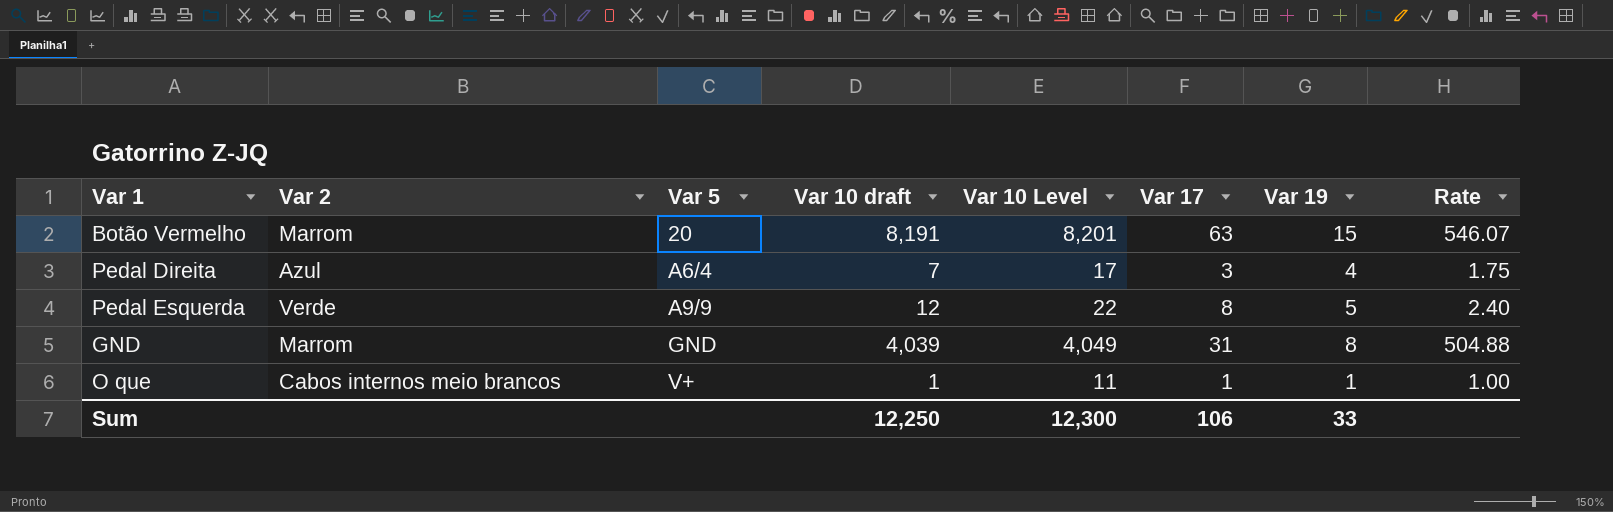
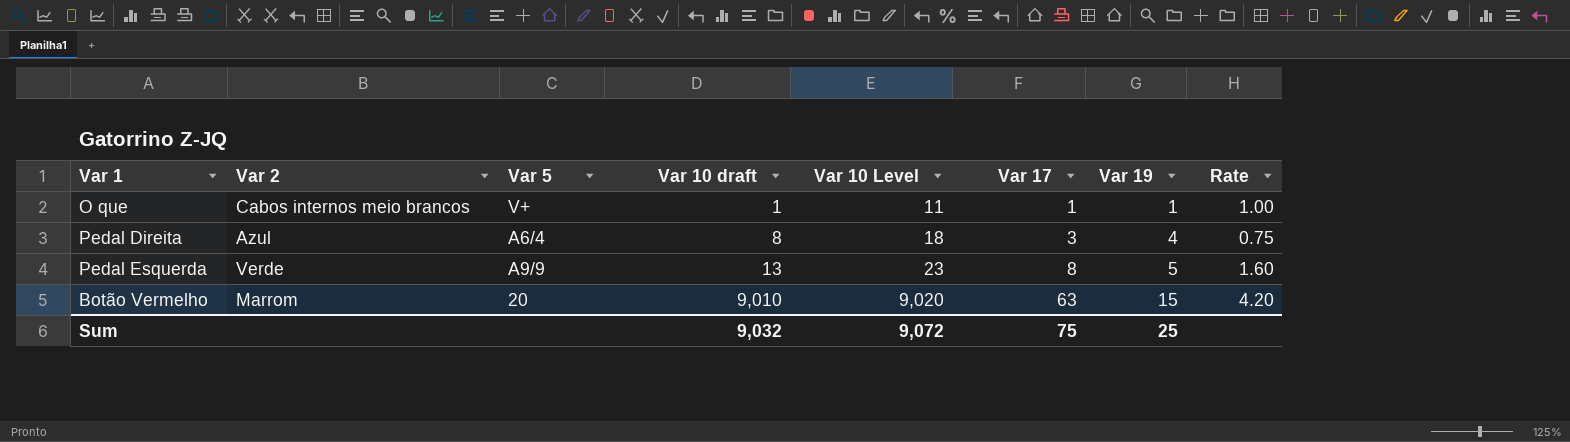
row order: Var 5 ascending -> Var 10 draft ascending
column Rate | formula: [Var 10 draft] / [Var 19] -> [Var 17] / [Var 19]
row GND: Marrom | GND | 4,039 | 4,049 | 31 | 8 | 504.88 -> none
Pedal Direita | Var 10 draft: 7 -> 8
Pedal Direita | Var 10 Level: 17 -> 18
Pedal Esquerda | Var 10 draft: 12 -> 13
Pedal Esquerda | Var 10 Level: 22 -> 23
Botão Vermelho | Var 10 draft: 8,191 -> 9,010
Botão Vermelho | Var 10 Level: 8,201 -> 9,020
Sum | Var 10 draft: 12,250 -> 9,032
Sum | Var 10 Level: 12,300 -> 9,072
Sum | Var 17: 106 -> 75
Sum | Var 19: 33 -> 25

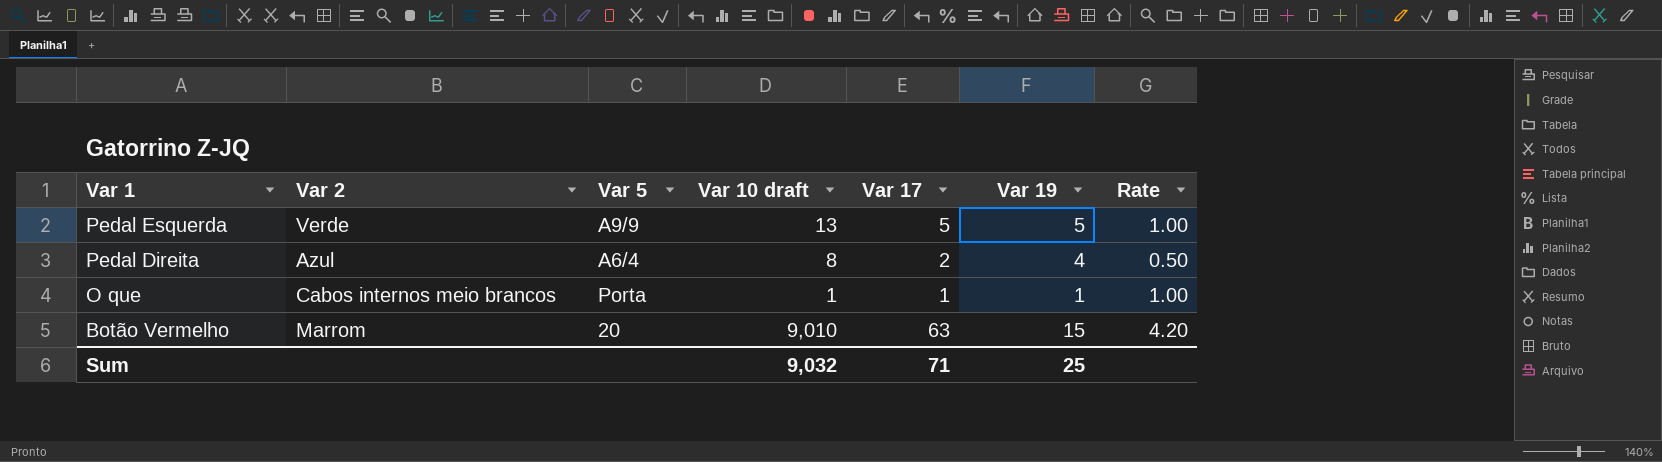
row order: Var 10 draft ascending -> Var 1 descending
column Var 10 Level | formula: [Var 10 draft] + 10 -> none
Pedal Esquerda | Var 17: 8 -> 5
Pedal Esquerda | Rate: 1.60 -> 1.00
Pedal Direita | Var 17: 3 -> 2
Pedal Direita | Rate: 0.75 -> 0.50
O que | Var 5: V+ -> Porta
Sum | Var 17: 75 -> 71

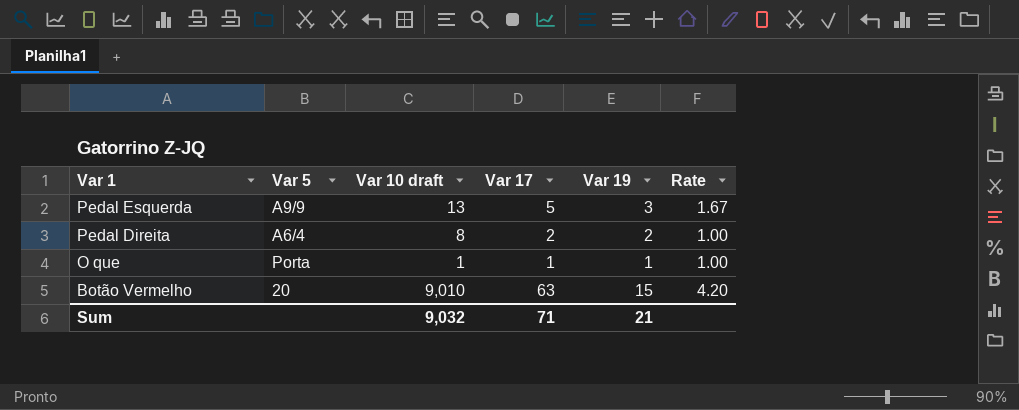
column Var 2 | position: 2 -> none
Pedal Esquerda | Var 19: 5 -> 3
Pedal Esquerda | Rate: 1.00 -> 1.67
Pedal Direita | Var 19: 4 -> 2
Pedal Direita | Rate: 0.50 -> 1.00
Sum | Var 19: 25 -> 21

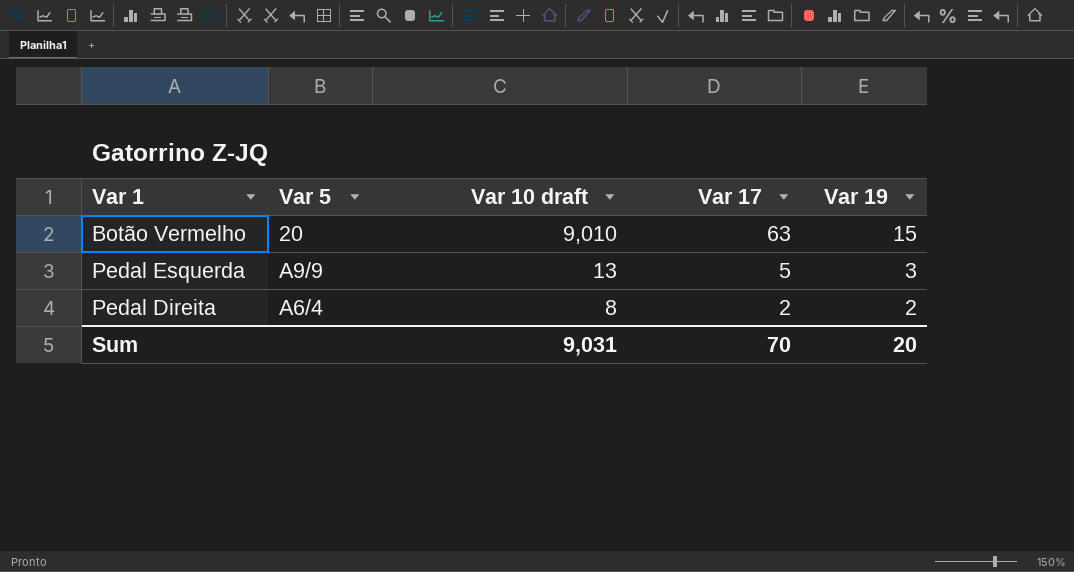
row order: Var 1 descending -> Var 10 draft descending
column Rate | formula: [Var 17] / [Var 19] -> none
row O que: Porta | 1 | 1 | 1 | 1.00 -> none
Sum | Var 10 draft: 9,032 -> 9,031
Sum | Var 17: 71 -> 70
Sum | Var 19: 21 -> 20

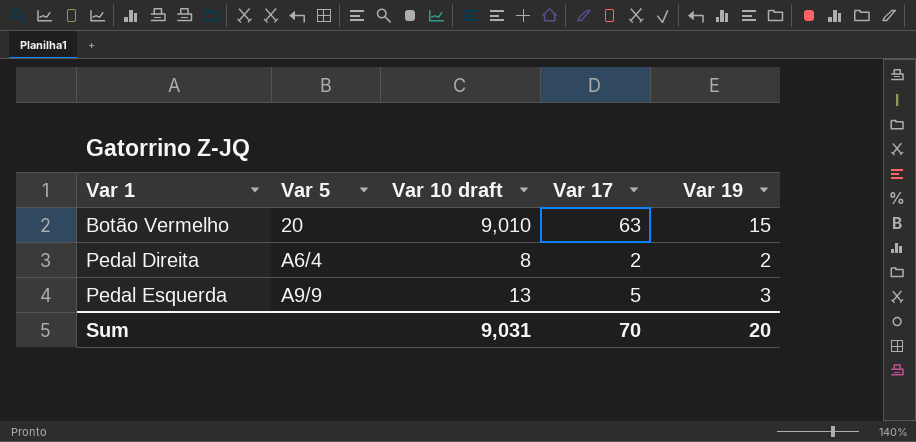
row order: Var 10 draft descending -> Var 1 ascending

